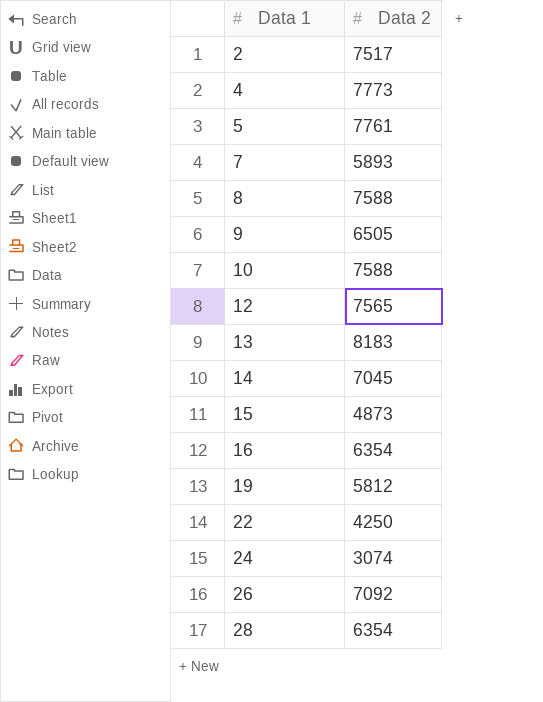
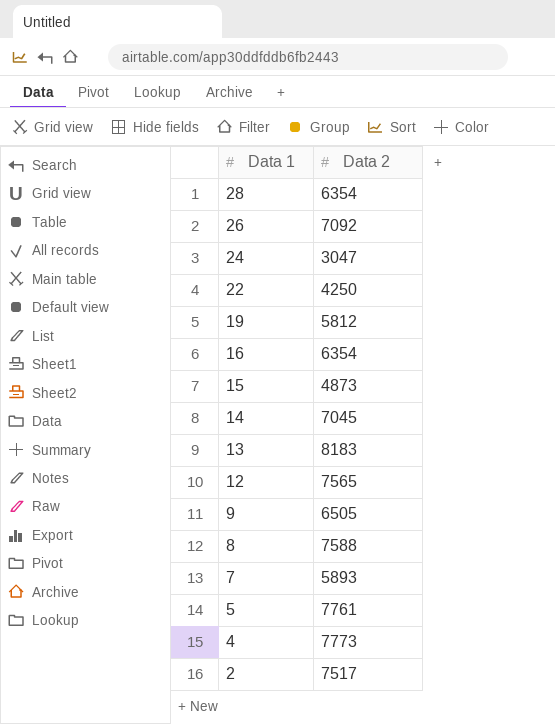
row order: Data 1 ascending -> Data 1 descending
row 10: 7588 -> none
24 | Data 2: 3074 -> 3047

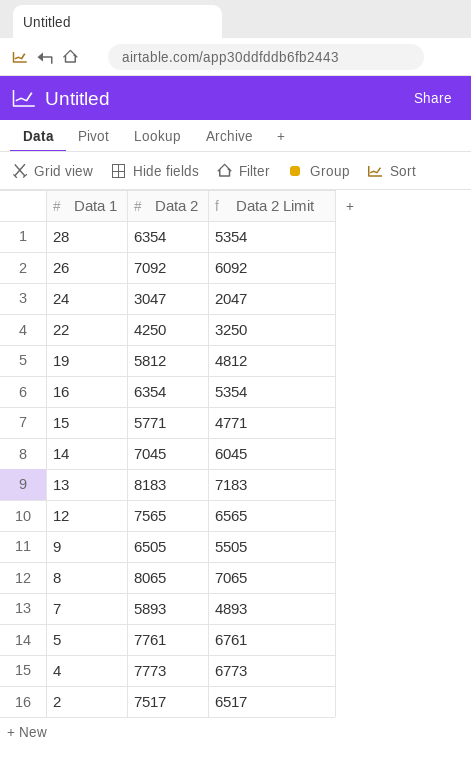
column Data 2 Limit | formula: none -> [Data 2] - 1000
15 | Data 2: 4873 -> 5771
8 | Data 2: 7588 -> 8065

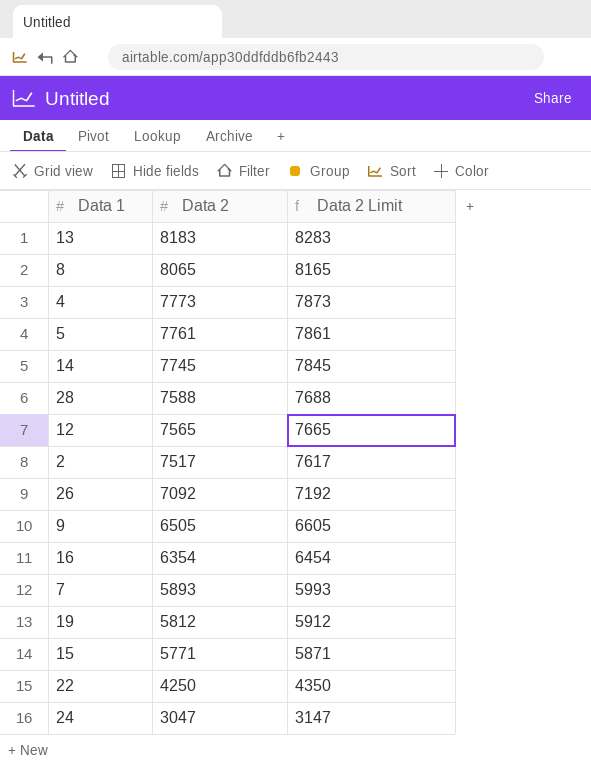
row order: Data 1 descending -> Data 2 descending
column Data 2 Limit | formula: [Data 2] - 1000 -> [Data 2] + 100
14 | Data 2: 7045 -> 7745
28 | Data 2: 6354 -> 7588

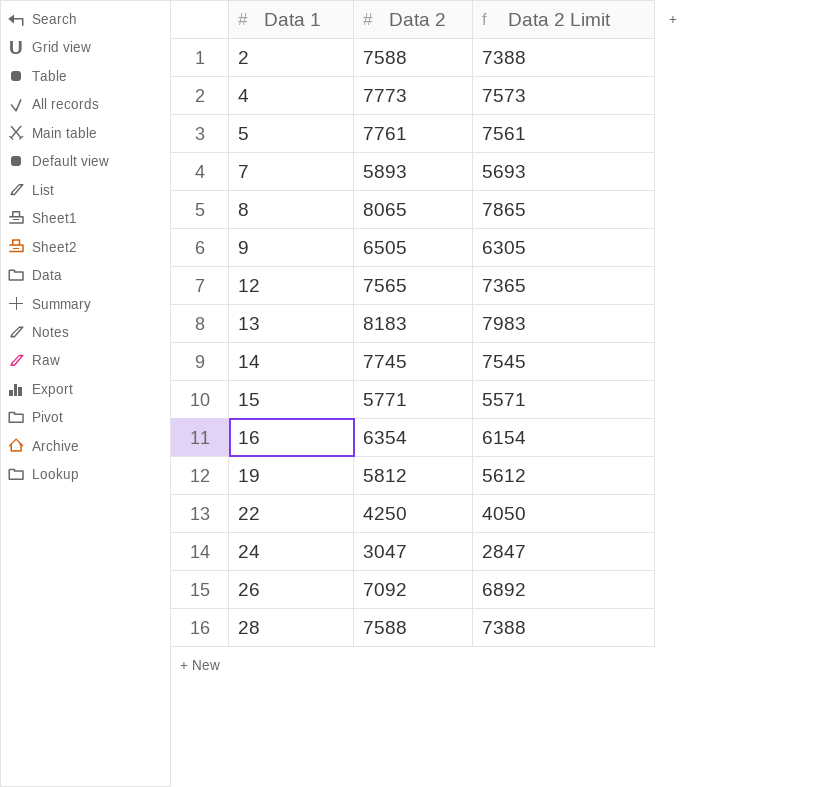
row order: Data 2 descending -> Data 1 ascending
column Data 2 Limit | formula: [Data 2] + 100 -> [Data 2] - 200
2 | Data 2: 7517 -> 7588

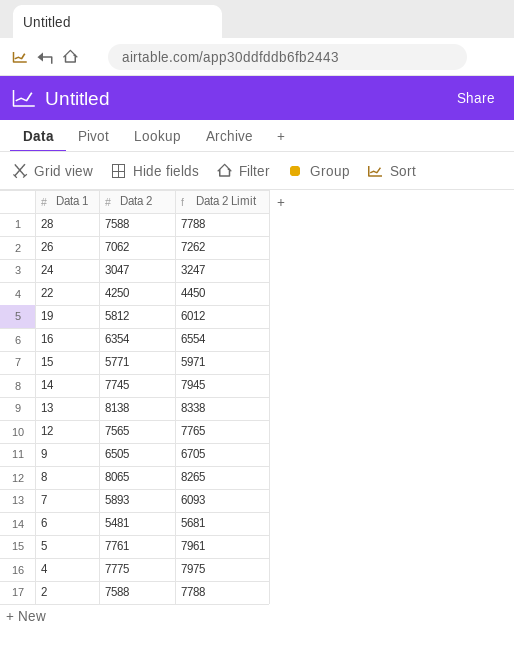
row order: Data 1 ascending -> Data 1 descending
column Data 2 Limit | formula: [Data 2] - 200 -> [Data 2] + 200
26 | Data 2: 7092 -> 7062
13 | Data 2: 8183 -> 8138
row 6: none -> 5481 | 5681
4 | Data 2: 7773 -> 7775

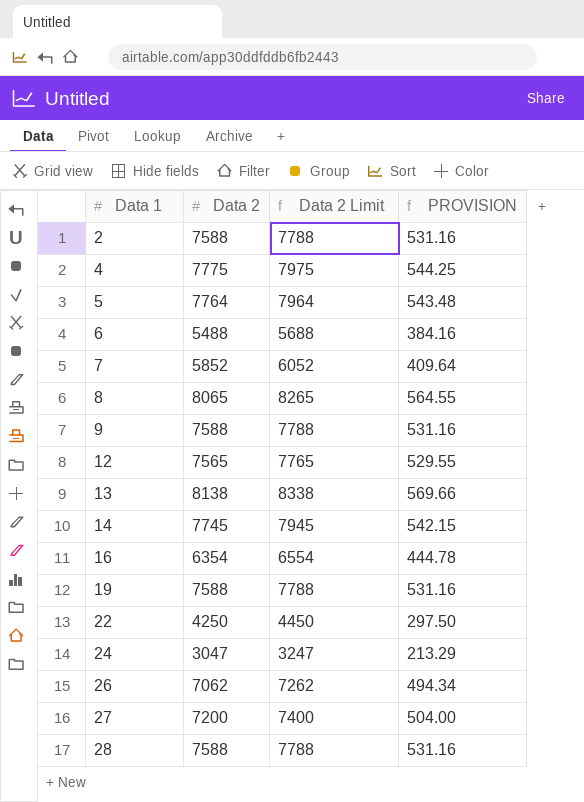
row order: Data 1 descending -> Data 1 ascending
column PROVISION | formula: none -> [Data 2] * 0.07
row 15: 5771 | 5971 -> none
5 | Data 2: 7761 -> 7764
5 | Data 2 Limit: 7961 -> 7964
6 | Data 2: 5481 -> 5488
6 | Data 2 Limit: 5681 -> 5688
7 | Data 2: 5893 -> 5852
7 | Data 2 Limit: 6093 -> 6052
9 | Data 2: 6505 -> 7588
9 | Data 2 Limit: 6705 -> 7788
19 | Data 2: 5812 -> 7588
19 | Data 2 Limit: 6012 -> 7788
row 27: none -> 7200 | 7400 | 504.00

